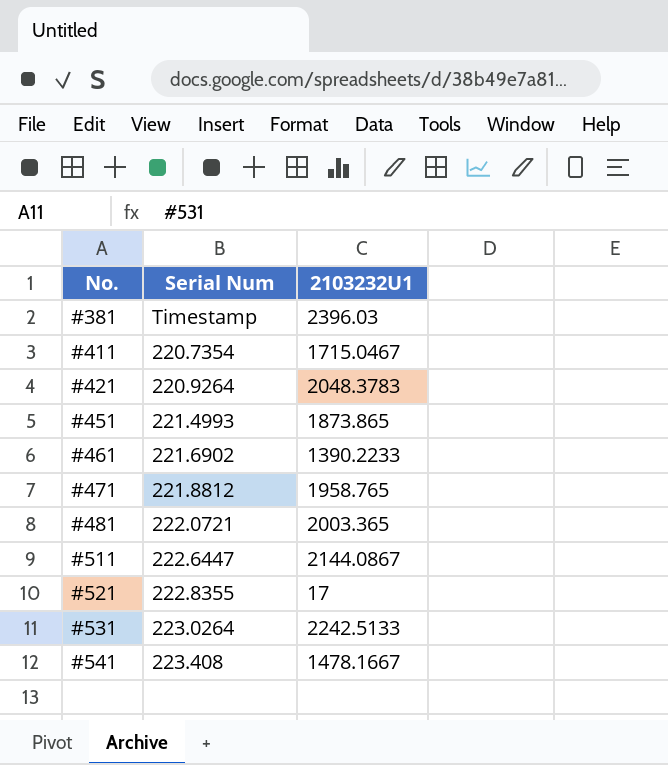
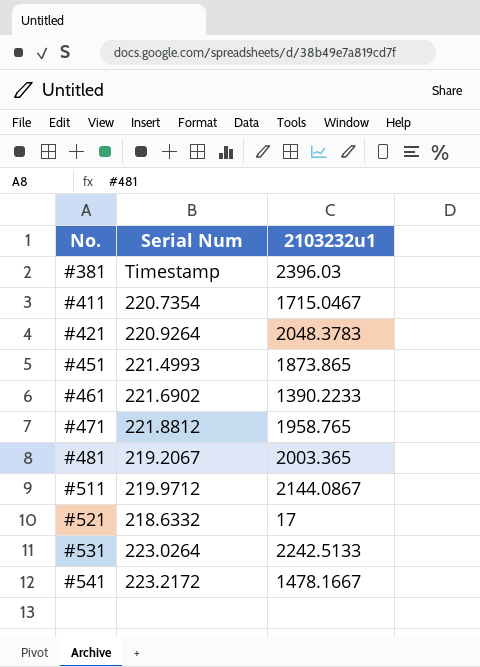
column name: 2103232U1 -> 2103232u1
#481 | Serial Num: 222.0721 -> 219.2067
#511 | Serial Num: 222.6447 -> 219.9712
#521 | Serial Num: 222.8355 -> 218.6332
#541 | Serial Num: 223.408 -> 223.2172

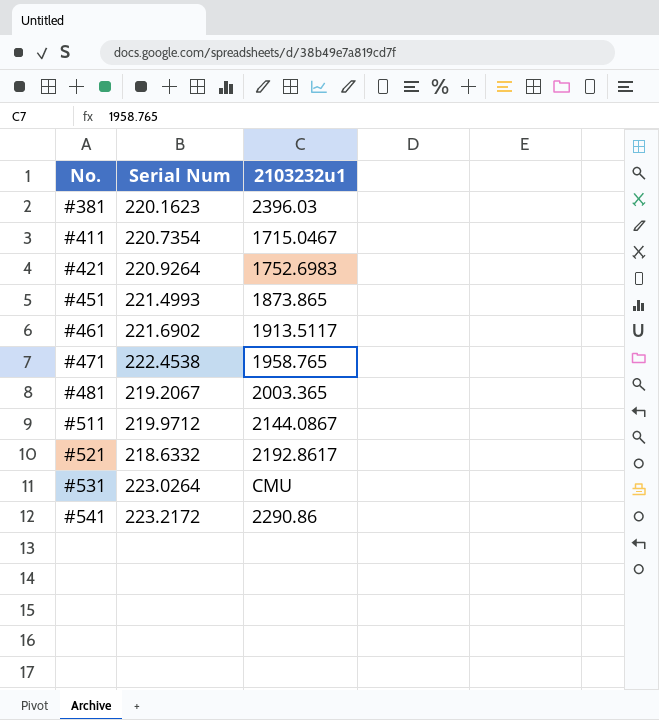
#381 | Serial Num: Timestamp -> 220.1623
#421 | 2103232u1: 2048.3783 -> 1752.6983
#461 | 2103232u1: 1390.2233 -> 1913.5117
#471 | Serial Num: 221.8812 -> 222.4538
#521 | 2103232u1: 17 -> 2192.8617
#531 | 2103232u1: 2242.5133 -> CMU
#541 | 2103232u1: 1478.1667 -> 2290.86

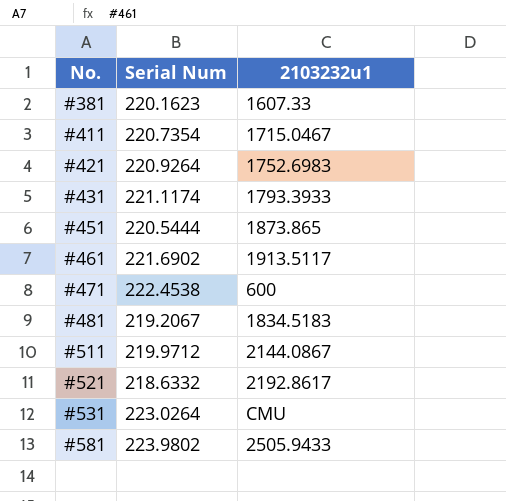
row #541: 223.2172 | 2290.86 -> none
#381 | 2103232u1: 2396.03 -> 1607.33
row #431: none -> 221.1174 | 1793.3933
#451 | Serial Num: 221.4993 -> 220.5444
#471 | 2103232u1: 1958.765 -> 600
#481 | 2103232u1: 2003.365 -> 1834.5183
row #581: none -> 223.9802 | 2505.9433

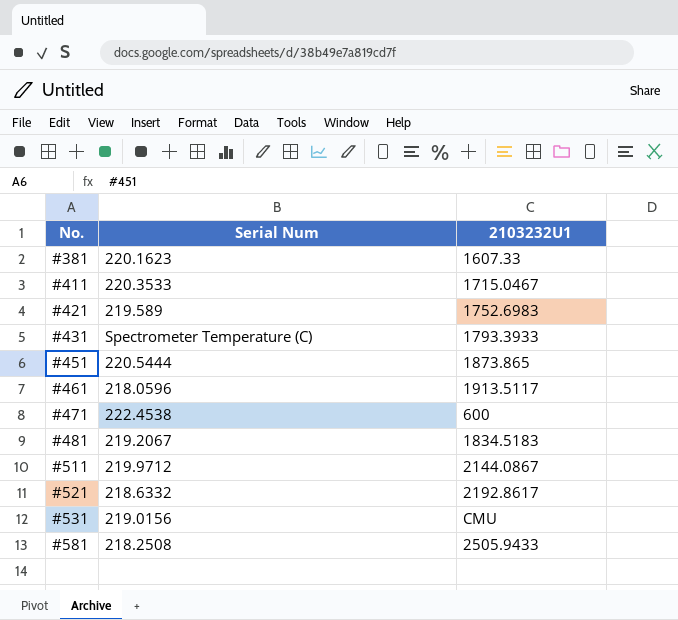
column name: 2103232u1 -> 2103232U1
#411 | Serial Num: 220.7354 -> 220.3533
#421 | Serial Num: 220.9264 -> 219.589
#431 | Serial Num: 221.1174 -> Spectrometer Temperature (C)
#461 | Serial Num: 221.6902 -> 218.0596
#531 | Serial Num: 223.0264 -> 219.0156
#581 | Serial Num: 223.9802 -> 218.2508

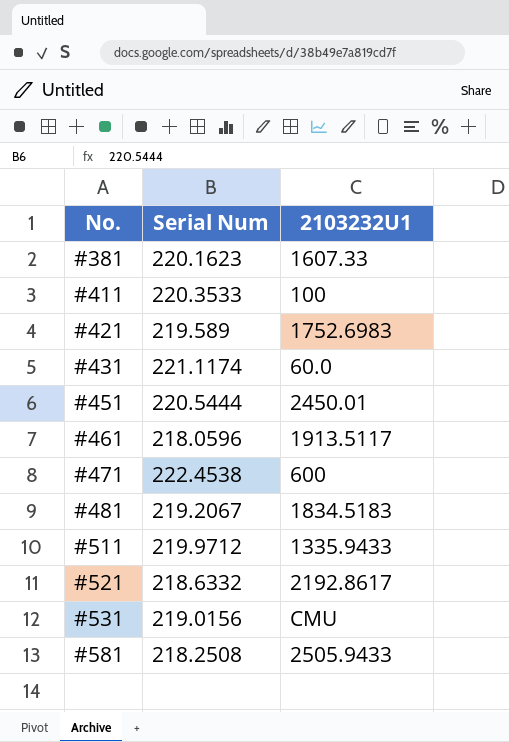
#411 | 2103232U1: 1715.0467 -> 100
#431 | Serial Num: Spectrometer Temperature (C) -> 221.1174
#431 | 2103232U1: 1793.3933 -> 60.0
#451 | 2103232U1: 1873.865 -> 2450.01
#511 | 2103232U1: 2144.0867 -> 1335.9433

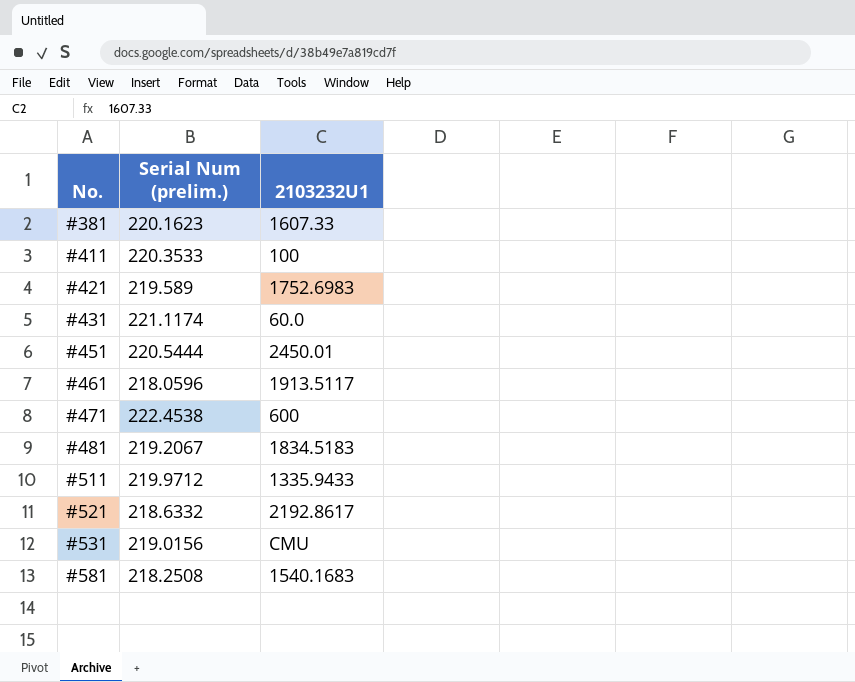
column name: Serial Num -> Serial Num (prelim.)
#581 | 2103232U1: 2505.9433 -> 1540.1683

